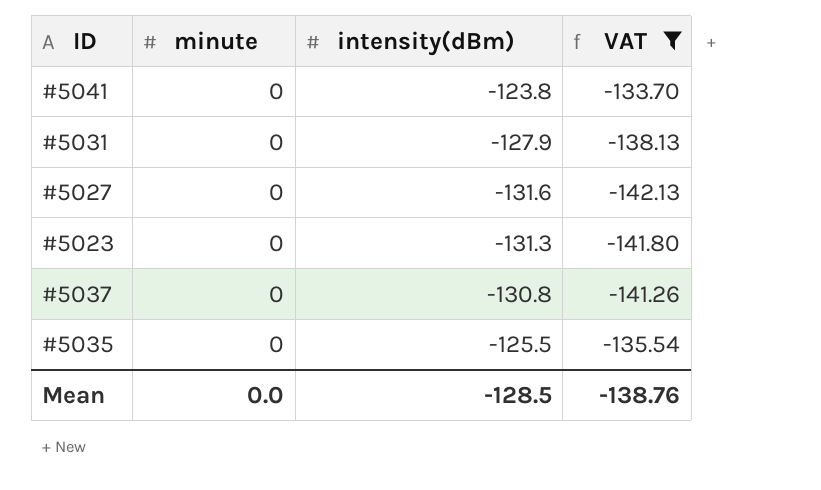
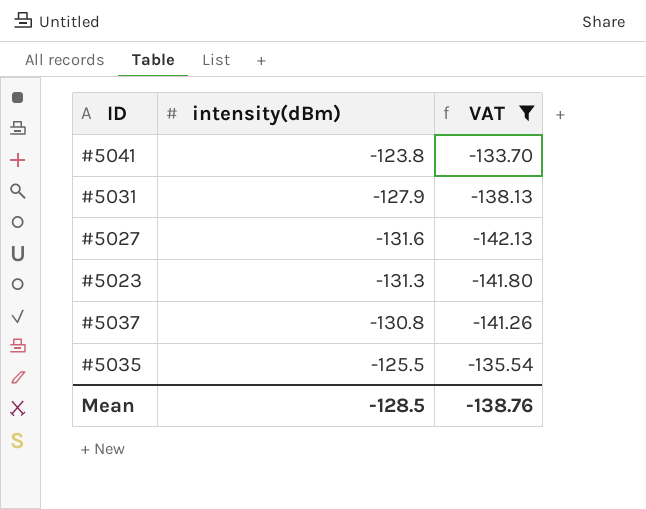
column minute | position: 2 -> none

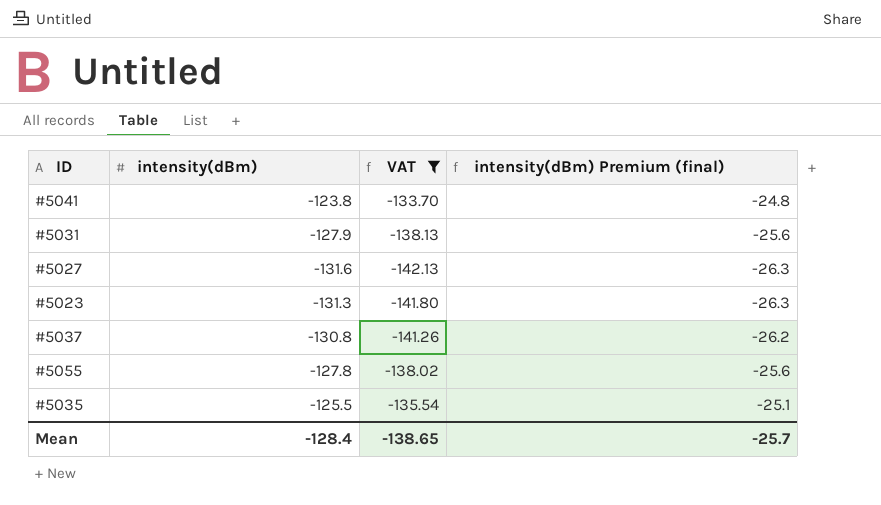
column intensity(dBm) Premium (final) | formula: none -> [intensity(dBm)] * 0.2
row #5055: none -> -127.8 | -138.02 | -25.6
Mean | intensity(dBm): -128.5 -> -128.4
Mean | VAT: -138.76 -> -138.65

